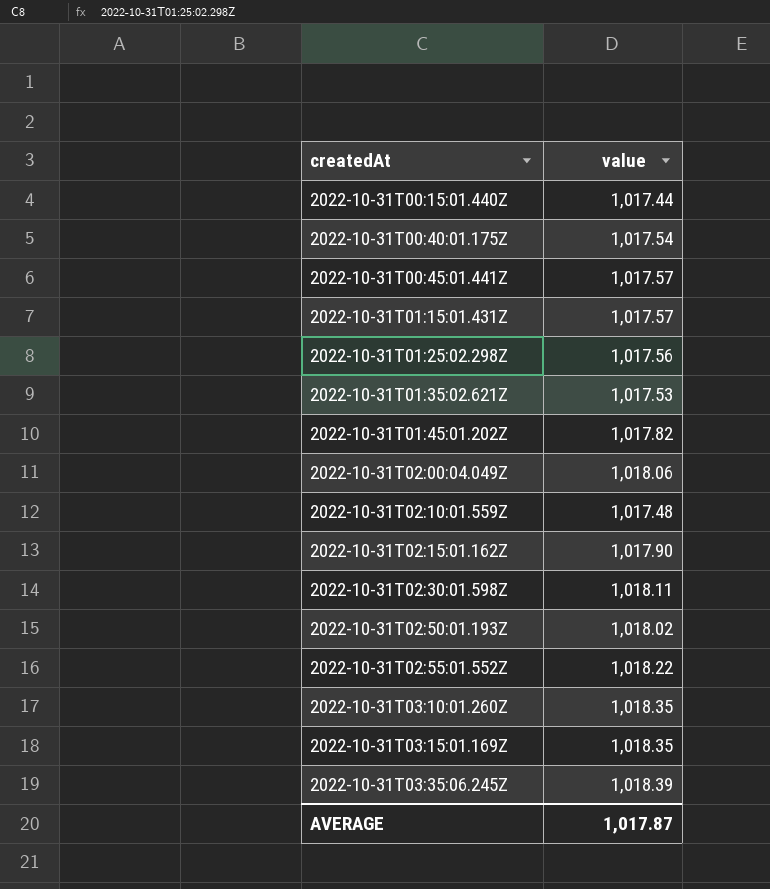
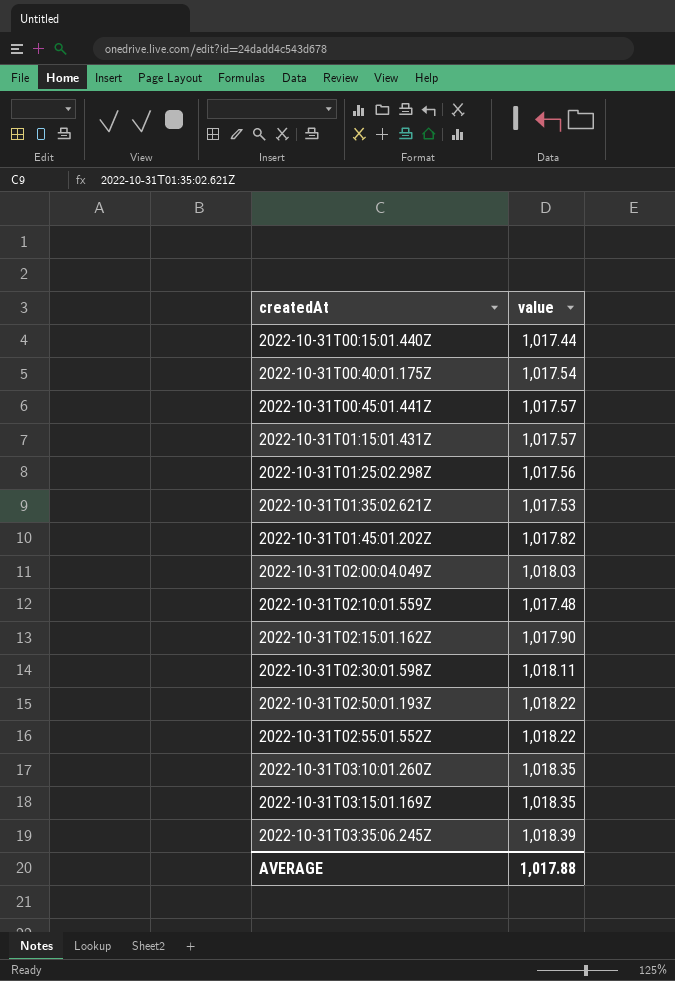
2022-10-31T02:00:04.049Z | value: 1,018.06 -> 1,018.03
2022-10-31T02:50:01.193Z | value: 1,018.02 -> 1,018.22
AVERAGE | value: 1,017.87 -> 1,017.88

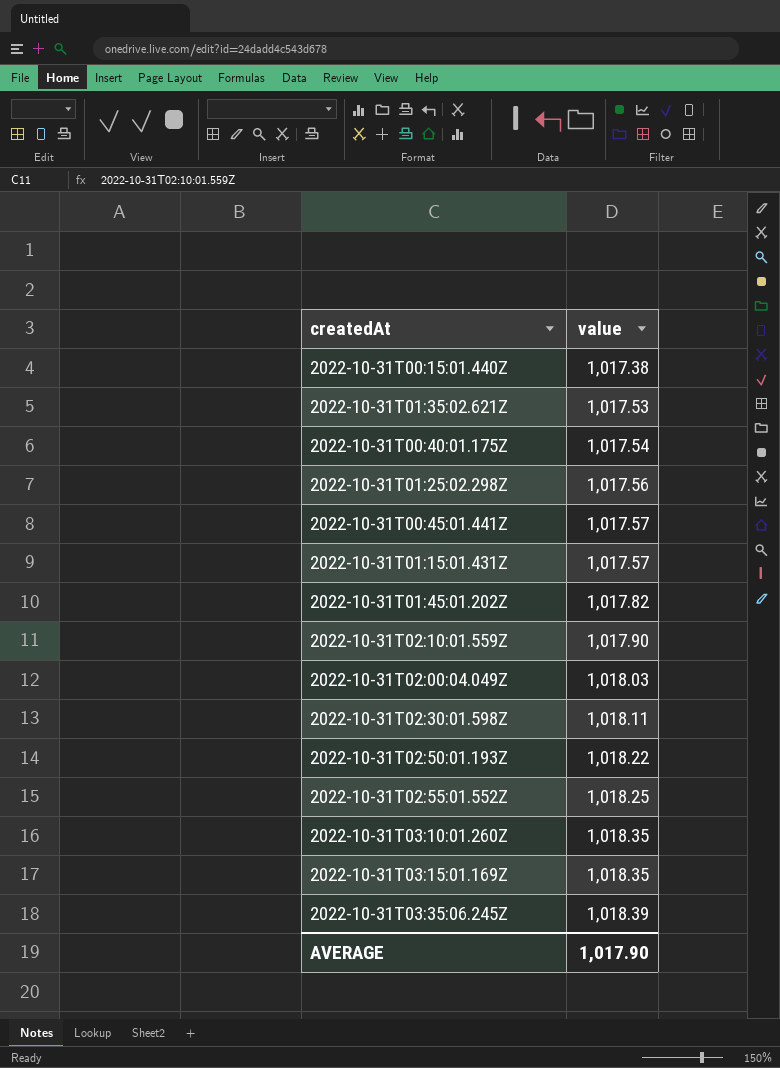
row order: createdAt ascending -> value ascending
row 2022-10-31T02:15:01.162Z: 1,017.90 -> none
2022-10-31T00:15:01.440Z | value: 1,017.44 -> 1,017.38
2022-10-31T02:10:01.559Z | value: 1,017.48 -> 1,017.90
2022-10-31T02:55:01.552Z | value: 1,018.22 -> 1,018.25
AVERAGE | value: 1,017.88 -> 1,017.90

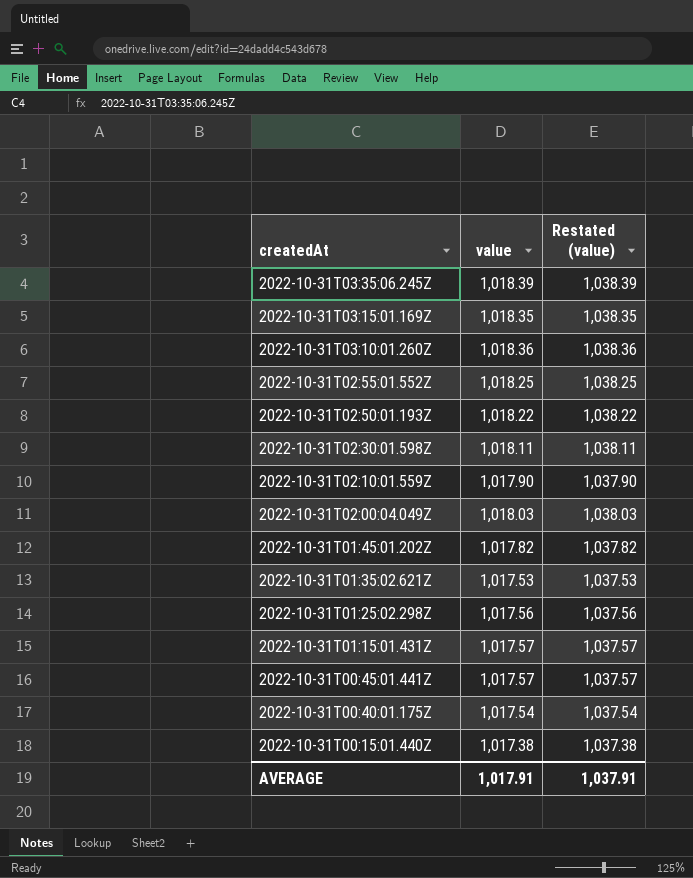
row order: value ascending -> createdAt descending
column Restated (value) | formula: none -> [value] + 20
2022-10-31T03:10:01.260Z | value: 1,018.35 -> 1,018.36
AVERAGE | value: 1,017.90 -> 1,017.91

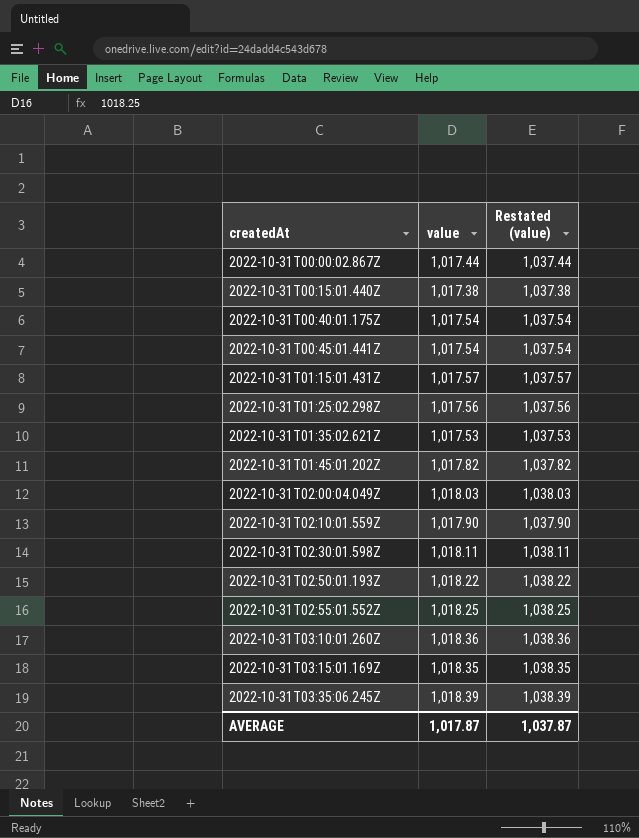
row order: createdAt descending -> createdAt ascending
row 2022-10-31T00:00:02.867Z: none -> 1,017.44 | 1,037.44
2022-10-31T00:45:01.441Z | value: 1,017.57 -> 1,017.54
2022-10-31T00:45:01.441Z | Restated (value): 1,037.57 -> 1,037.54
AVERAGE | value: 1,017.91 -> 1,017.87
AVERAGE | Restated (value): 1,037.91 -> 1,037.87

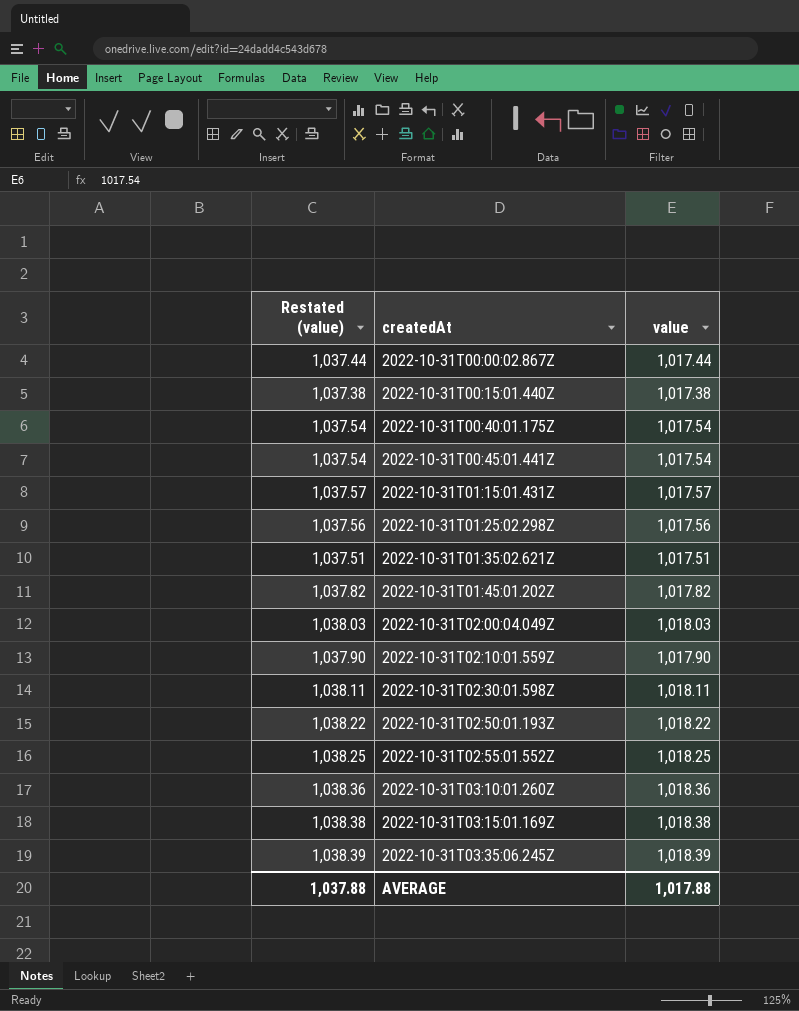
column Restated (value) | position: 3 -> 1
2022-10-31T01:35:02.621Z | Restated (value): 1,037.53 -> 1,037.51
2022-10-31T01:35:02.621Z | value: 1,017.53 -> 1,017.51
2022-10-31T03:15:01.169Z | Restated (value): 1,038.35 -> 1,038.38
2022-10-31T03:15:01.169Z | value: 1,018.35 -> 1,018.38
AVERAGE | Restated (value): 1,037.87 -> 1,037.88
AVERAGE | value: 1,017.87 -> 1,017.88

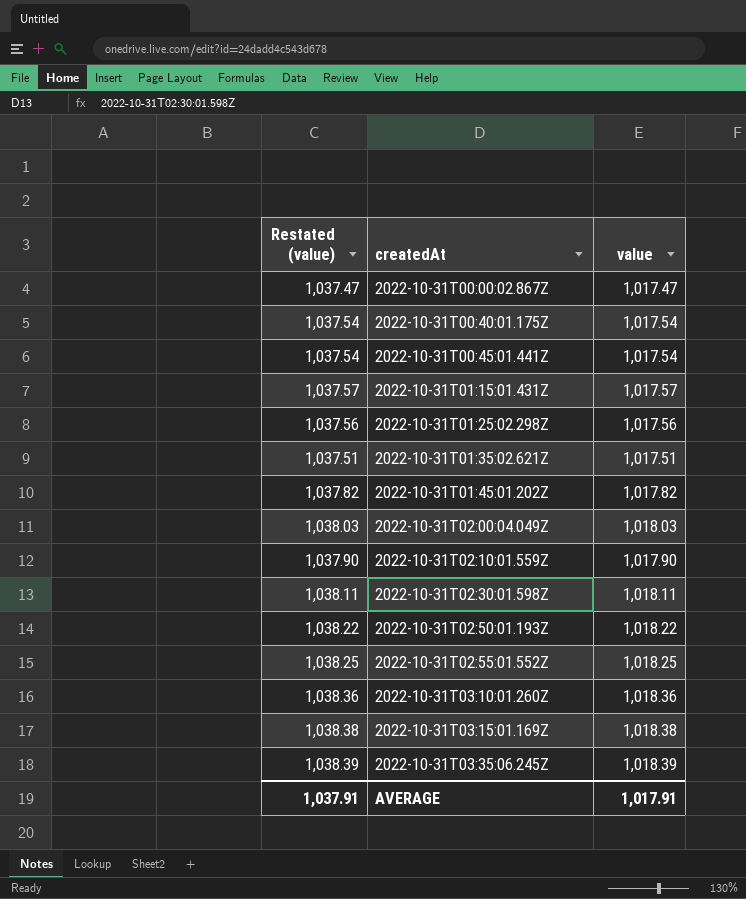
row 2022-10-31T00:15:01.440Z: 1,037.38 | 1,017.38 -> none
2022-10-31T00:00:02.867Z | Restated (value): 1,037.44 -> 1,037.47
2022-10-31T00:00:02.867Z | value: 1,017.44 -> 1,017.47
AVERAGE | Restated (value): 1,037.88 -> 1,037.91
AVERAGE | value: 1,017.88 -> 1,017.91

